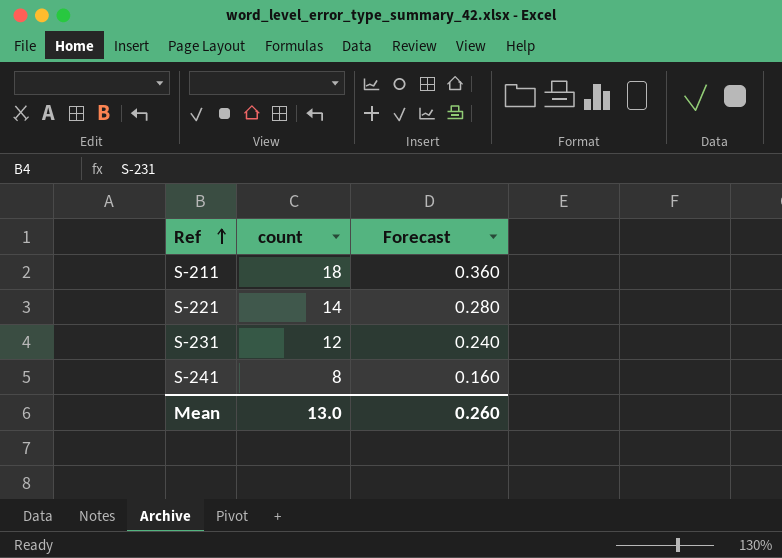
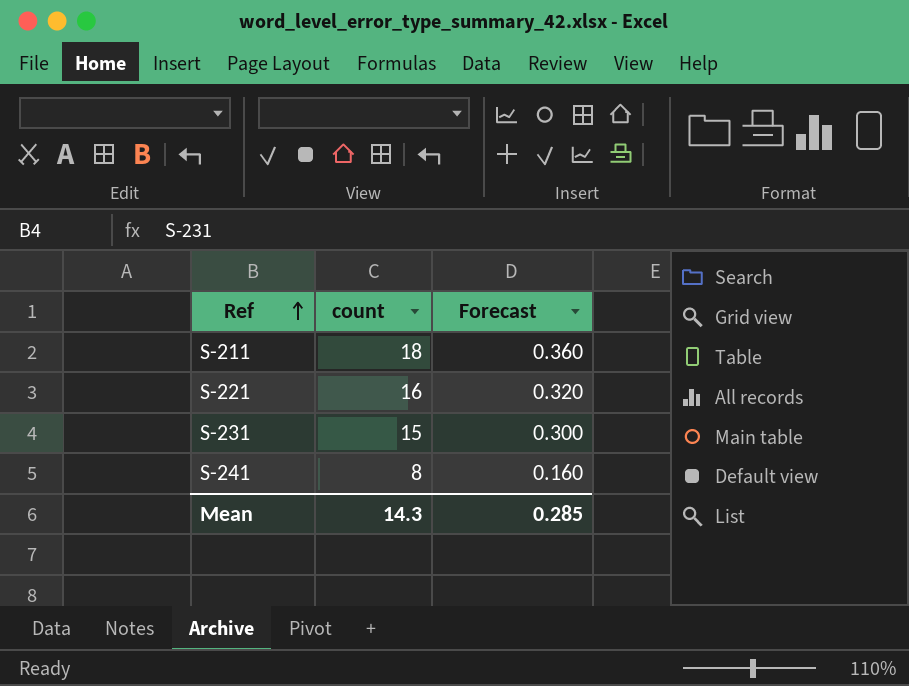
S-221 | count: 14 -> 16
S-221 | Forecast: 0.280 -> 0.320
S-231 | count: 12 -> 15
S-231 | Forecast: 0.240 -> 0.300
Mean | count: 13.0 -> 14.3
Mean | Forecast: 0.260 -> 0.285

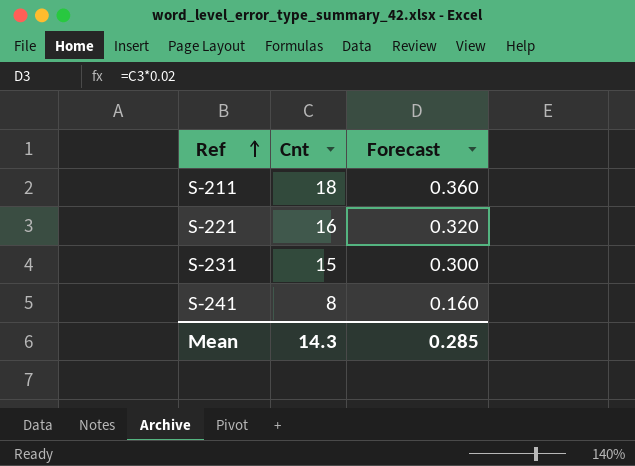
column name: count -> Cnt

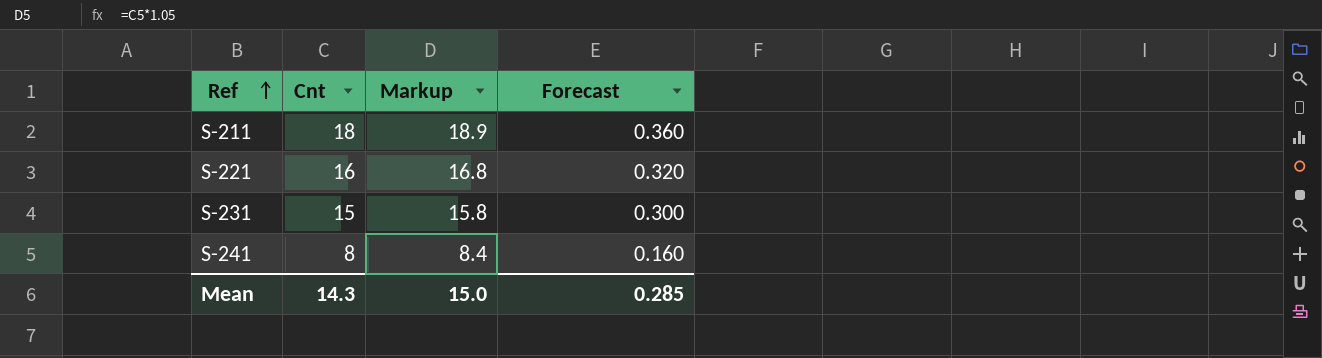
column Markup | formula: none -> [Cnt] * 1.05

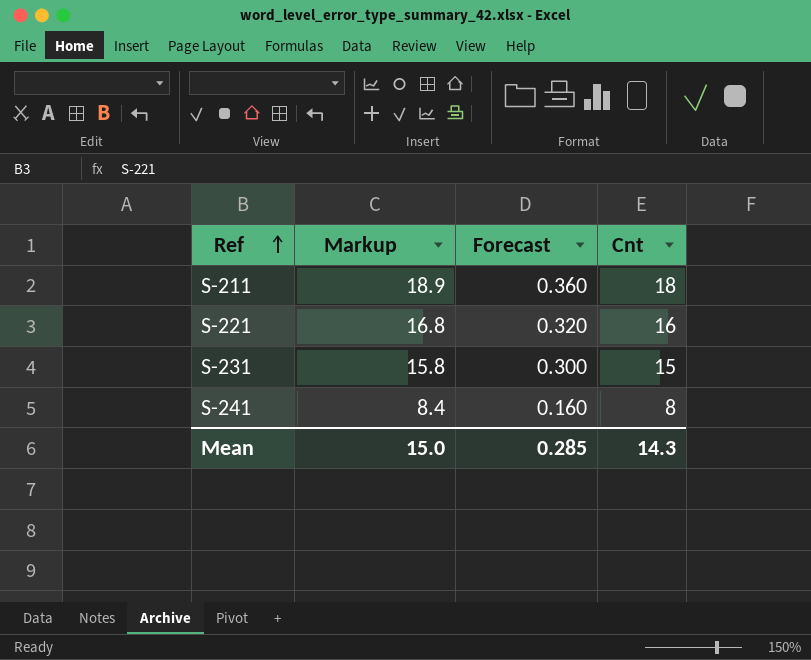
column Cnt | position: 2 -> 4

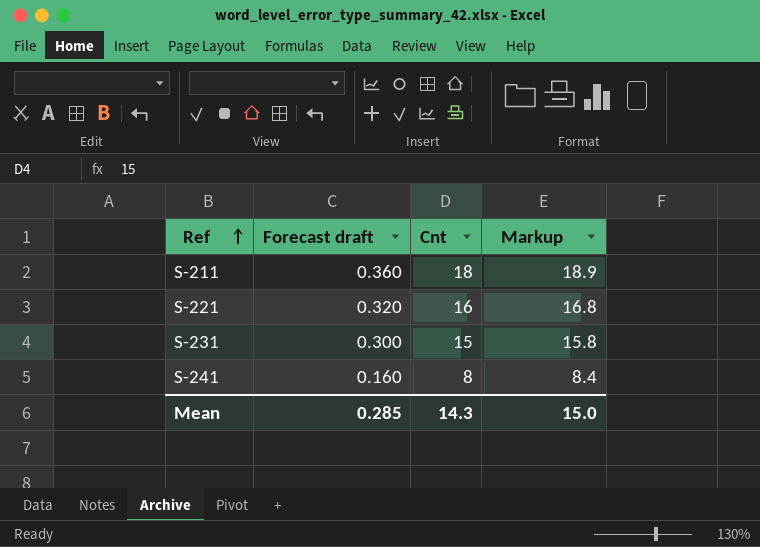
column name: Forecast -> Forecast draft
column Markup | position: 2 -> 4

